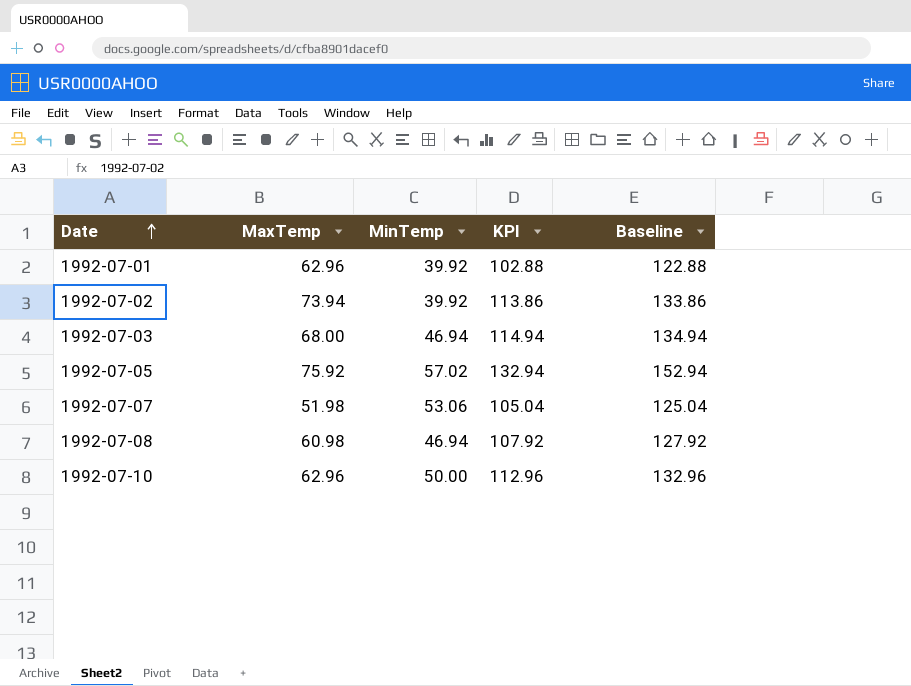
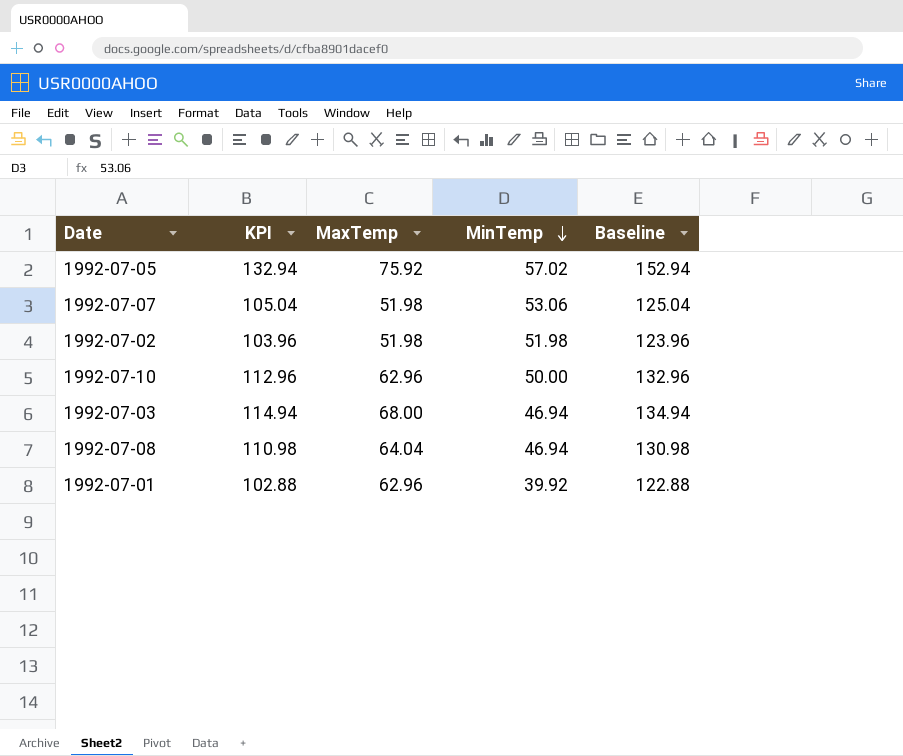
row order: Date ascending -> MinTemp descending
column KPI | position: 4 -> 2
1992-07-02 | KPI: 113.86 -> 103.96
1992-07-02 | MaxTemp: 73.94 -> 51.98
1992-07-02 | MinTemp: 39.92 -> 51.98
1992-07-02 | Baseline: 133.86 -> 123.96
1992-07-08 | KPI: 107.92 -> 110.98
1992-07-08 | MaxTemp: 60.98 -> 64.04
1992-07-08 | Baseline: 127.92 -> 130.98

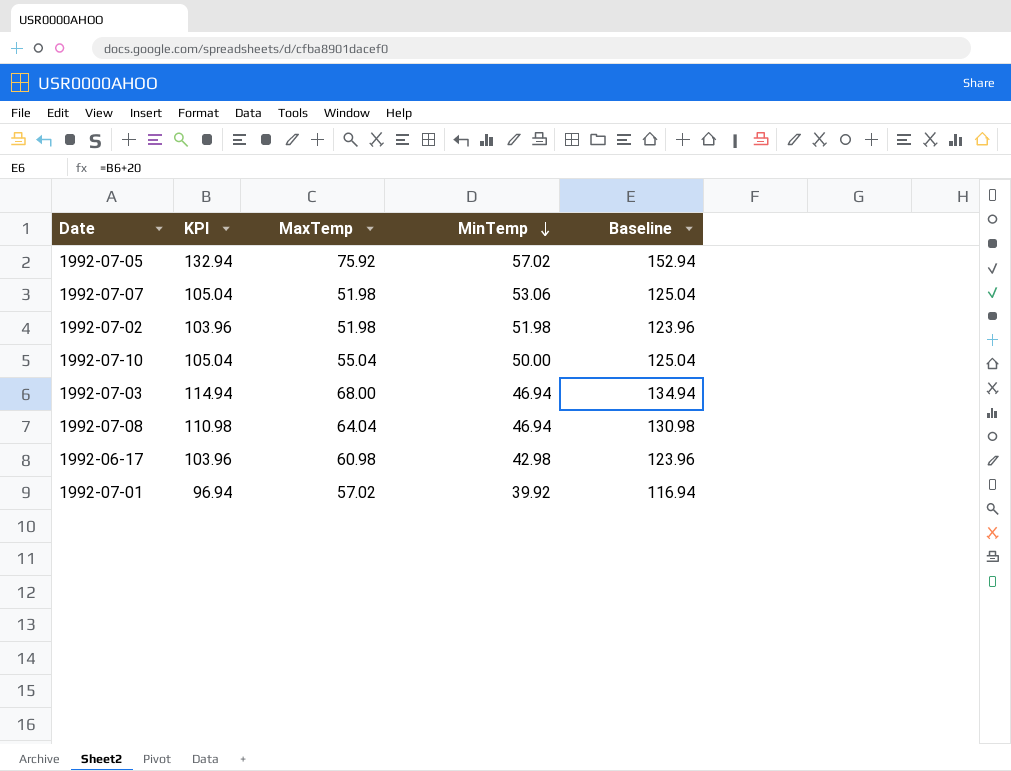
1992-07-10 | KPI: 112.96 -> 105.04
1992-07-10 | MaxTemp: 62.96 -> 55.04
1992-07-10 | Baseline: 132.96 -> 125.04
row 1992-06-17: none -> 103.96 | 60.98 | 42.98 | 123.96
1992-07-01 | KPI: 102.88 -> 96.94
1992-07-01 | MaxTemp: 62.96 -> 57.02
1992-07-01 | Baseline: 122.88 -> 116.94

